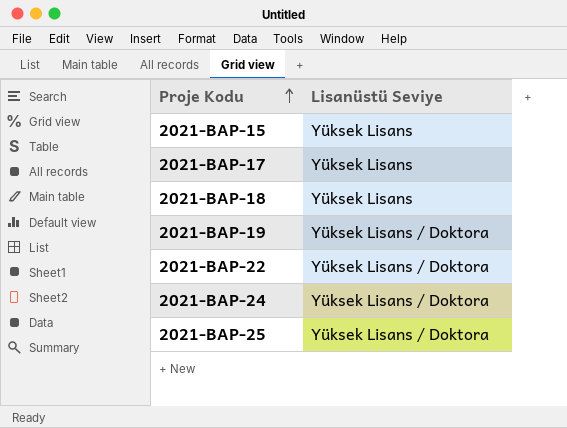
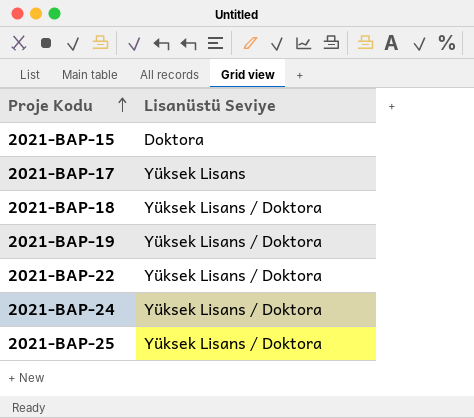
2021-BAP-15 | Lisanüstü Seviye: Yüksek Lisans -> Doktora
2021-BAP-18 | Lisanüstü Seviye: Yüksek Lisans -> Yüksek Lisans / Doktora

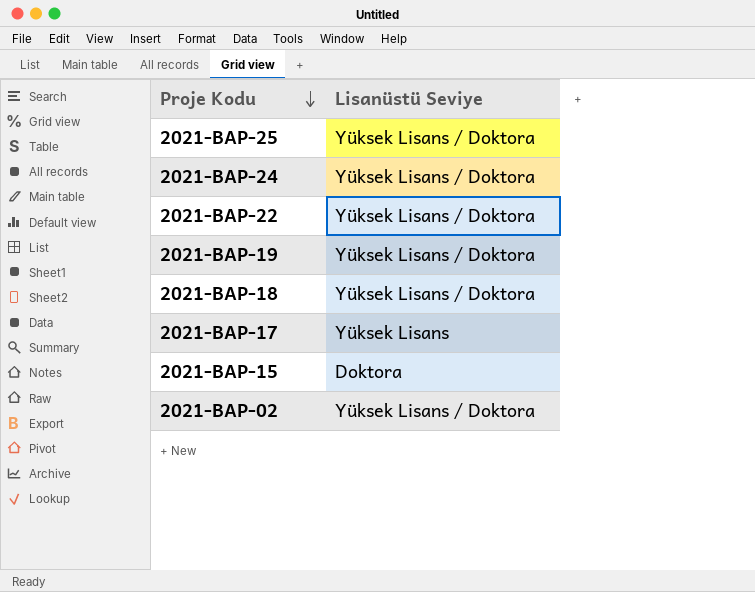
row order: Proje Kodu ascending -> Proje Kodu descending
row 2021-BAP-02: none -> Yüksek Lisans / Doktora

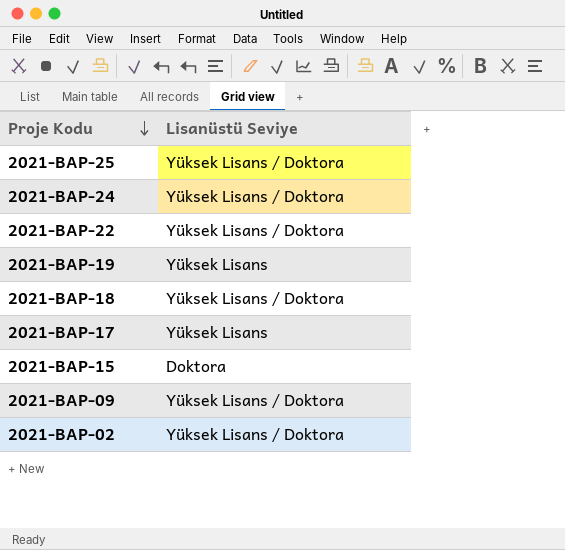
2021-BAP-19 | Lisanüstü Seviye: Yüksek Lisans / Doktora -> Yüksek Lisans
row 2021-BAP-09: none -> Yüksek Lisans / Doktora

